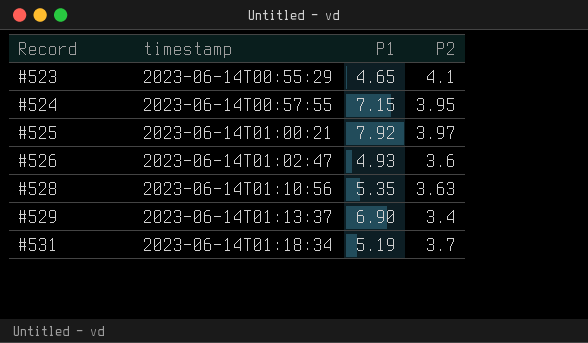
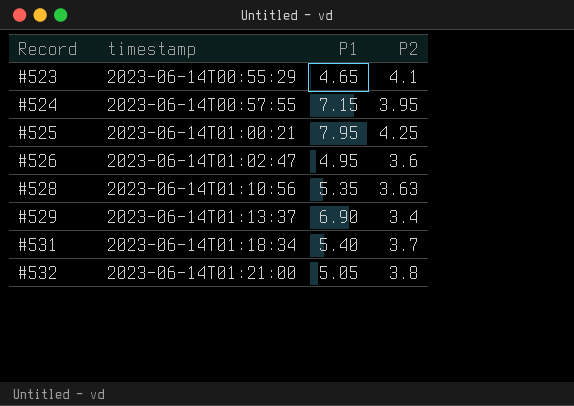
#525 | P1: 7.92 -> 7.95
#525 | P2: 3.97 -> 4.25
#526 | P1: 4.93 -> 4.95
#531 | P1: 5.19 -> 5.40
row #532: none -> 2023-06-14T01:21:00 | 5.05 | 3.8

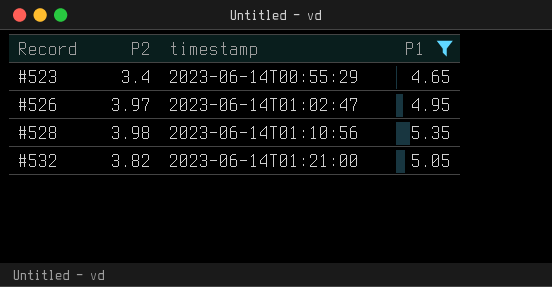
filter: none -> P1 <= 5.35
column P2 | position: 4 -> 2
#523 | P2: 4.1 -> 3.4
#526 | P2: 3.6 -> 3.97
#528 | P2: 3.63 -> 3.98
#532 | P2: 3.8 -> 3.82

